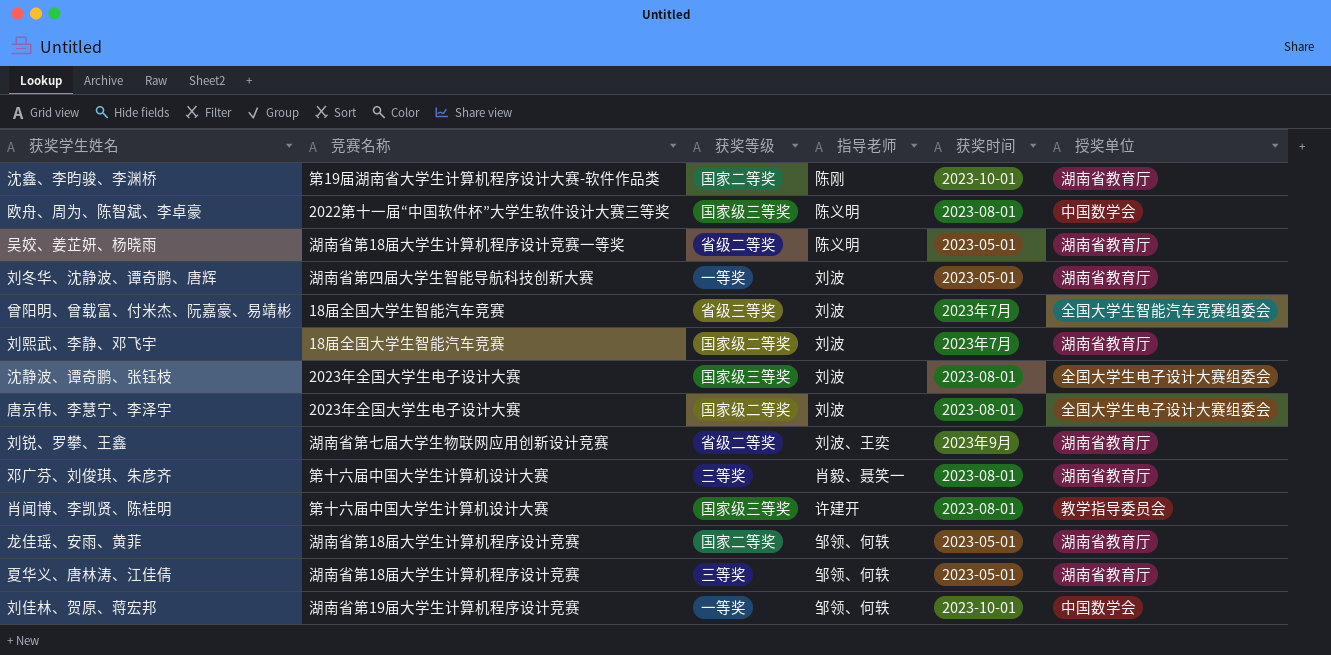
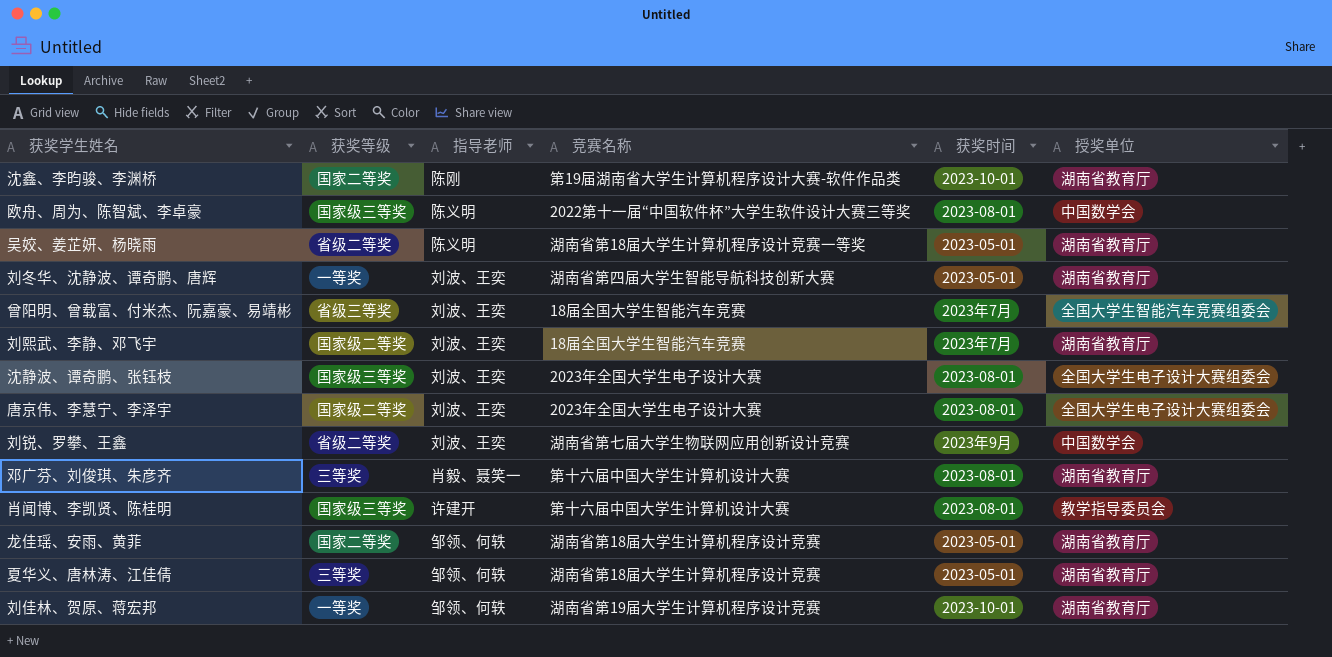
column 竞赛名称 | position: 2 -> 4
刘冬华、沈静波、谭奇鹏、唐辉 | 指导老师: 刘波 -> 刘波、王奕
曾阳明、曾载富、付米杰、阮嘉豪、易靖彬 | 指导老师: 刘波 -> 刘波、王奕
刘熙武、李静、邓飞宇 | 指导老师: 刘波 -> 刘波、王奕
沈静波、谭奇鹏、张钰枝 | 指导老师: 刘波 -> 刘波、王奕
唐京伟、李慧宁、李泽宇 | 指导老师: 刘波 -> 刘波、王奕
刘锐、罗攀、王鑫 | 授奖单位: 湖南省教育厅 -> 中国数学会
刘佳林、贺原、蒋宏邦 | 授奖单位: 中国数学会 -> 湖南省教育厅

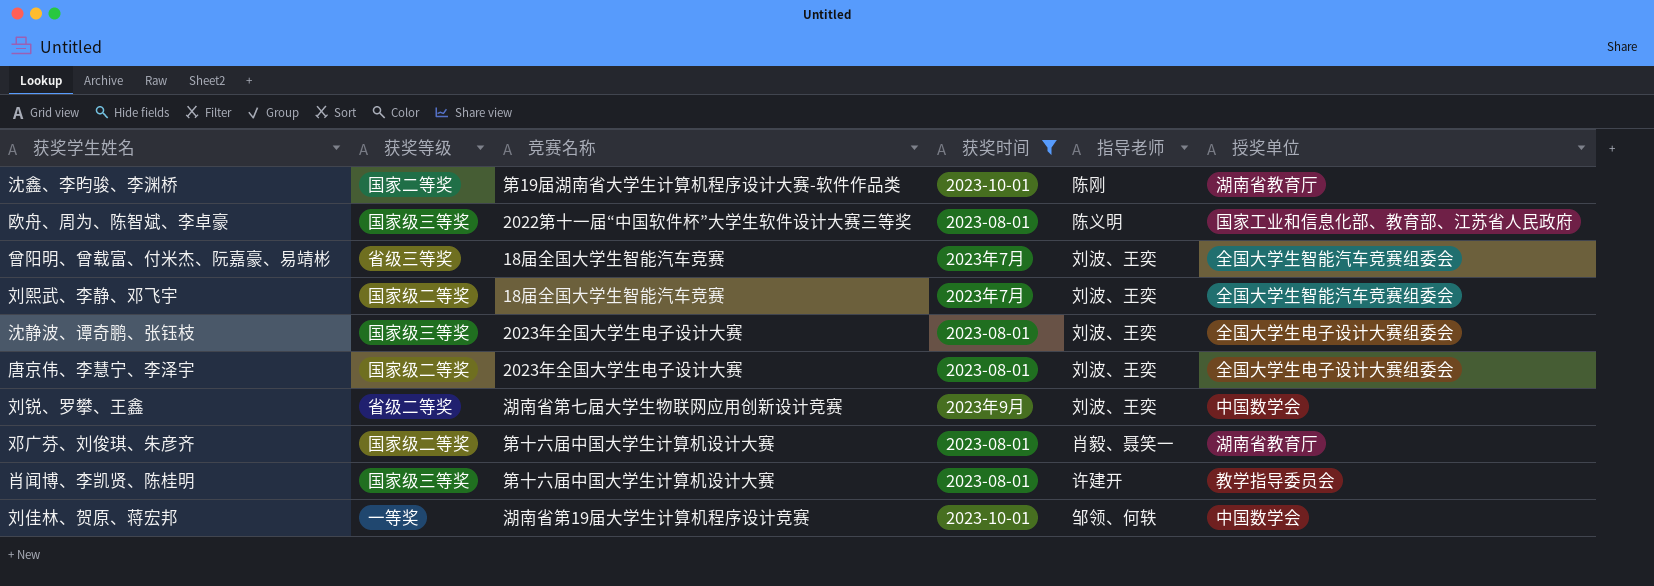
filter: none -> 获奖时间 != 2023-05-01
column 指导老师 | position: 3 -> 5
欧舟、周为、陈智斌、李卓豪 | 授奖单位: 中国数学会 -> 国家工业和信息化部、教育部、江苏省人民政府
刘熙武、李静、邓飞宇 | 授奖单位: 湖南省教育厅 -> 全国大学生智能汽车竞赛组委会
邓广芬、刘俊琪、朱彦齐 | 获奖等级: 三等奖 -> 国家级二等奖
刘佳林、贺原、蒋宏邦 | 授奖单位: 湖南省教育厅 -> 中国数学会

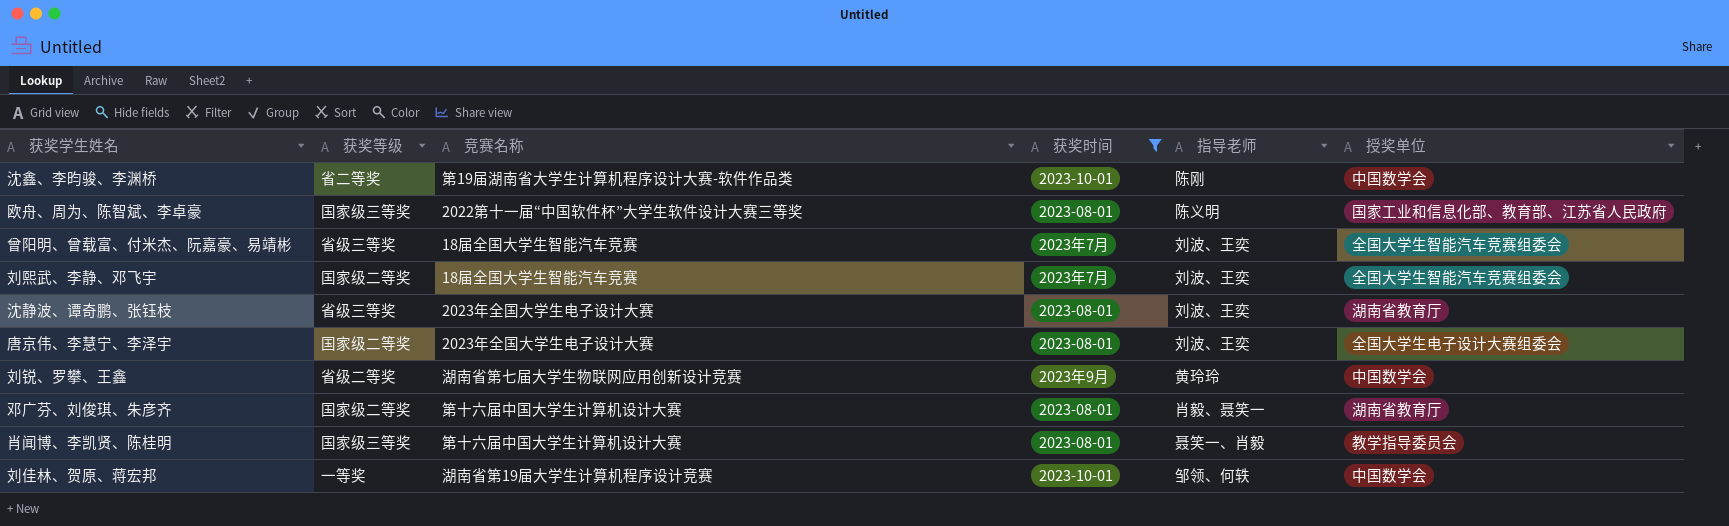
沈鑫、李昀骏、李渊桥 | 获奖等级: 国家二等奖 -> 省二等奖
沈鑫、李昀骏、李渊桥 | 授奖单位: 湖南省教育厅 -> 中国数学会
沈静波、谭奇鹏、张钰枝 | 获奖等级: 国家级三等奖 -> 省级三等奖
沈静波、谭奇鹏、张钰枝 | 授奖单位: 全国大学生电子设计大赛组委会 -> 湖南省教育厅
刘锐、罗攀、王鑫 | 指导老师: 刘波、王奕 -> 黄玲玲
肖闻博、李凯贤、陈桂明 | 指导老师: 许建开 -> 聂笑一、肖毅

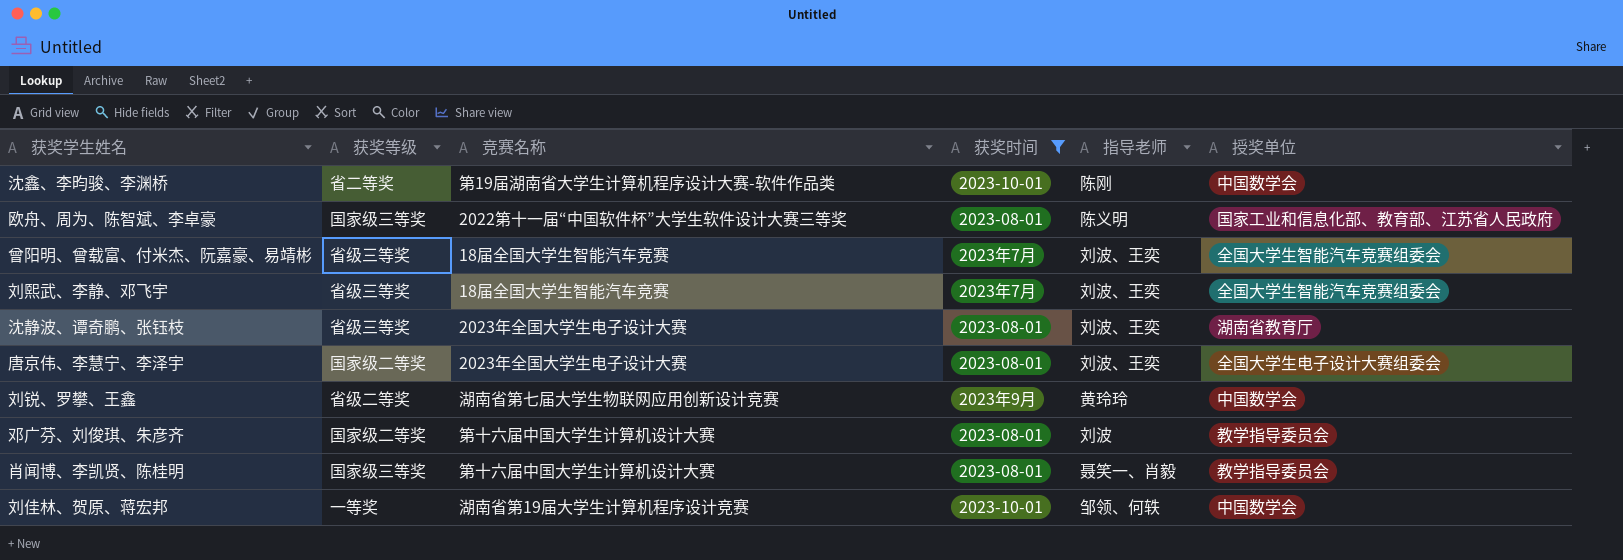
刘熙武、李静、邓飞宇 | 获奖等级: 国家级二等奖 -> 省级三等奖
邓广芬、刘俊琪、朱彦齐 | 指导老师: 肖毅、聂笑一 -> 刘波
邓广芬、刘俊琪、朱彦齐 | 授奖单位: 湖南省教育厅 -> 教学指导委员会

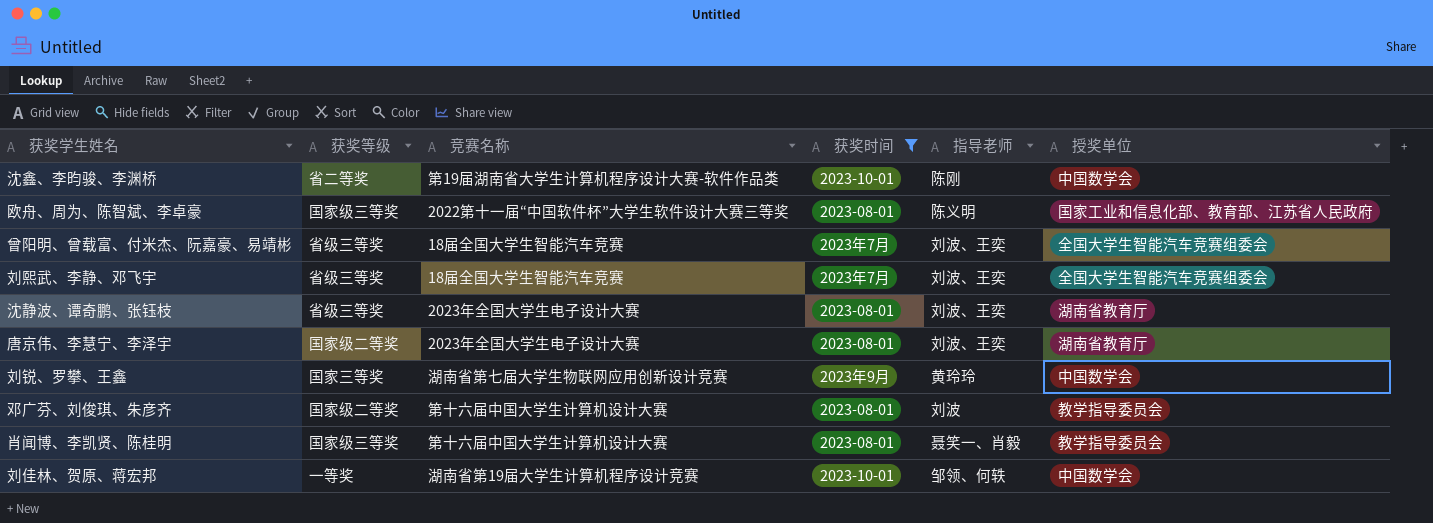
唐京伟、李慧宁、李泽宇 | 授奖单位: 全国大学生电子设计大赛组委会 -> 湖南省教育厅
刘锐、罗攀、王鑫 | 获奖等级: 省级二等奖 -> 国家三等奖

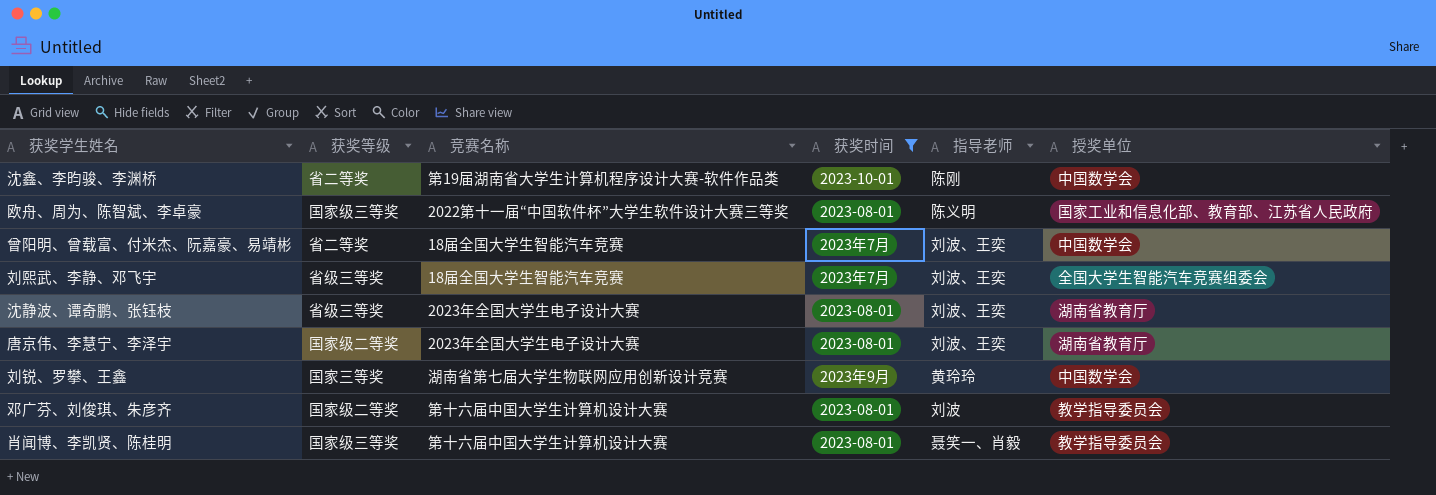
row 刘佳林、贺原、蒋宏邦: 一等奖 | 湖南省第19届大学生计算机程序设计竞赛 | 2023-10-01 | 邹领、何轶 | 中国数学会 -> none
曾阳明、曾载富、付米杰、阮嘉豪、易靖彬 | 获奖等级: 省级三等奖 -> 省二等奖
曾阳明、曾载富、付米杰、阮嘉豪、易靖彬 | 授奖单位: 全国大学生智能汽车竞赛组委会 -> 中国数学会

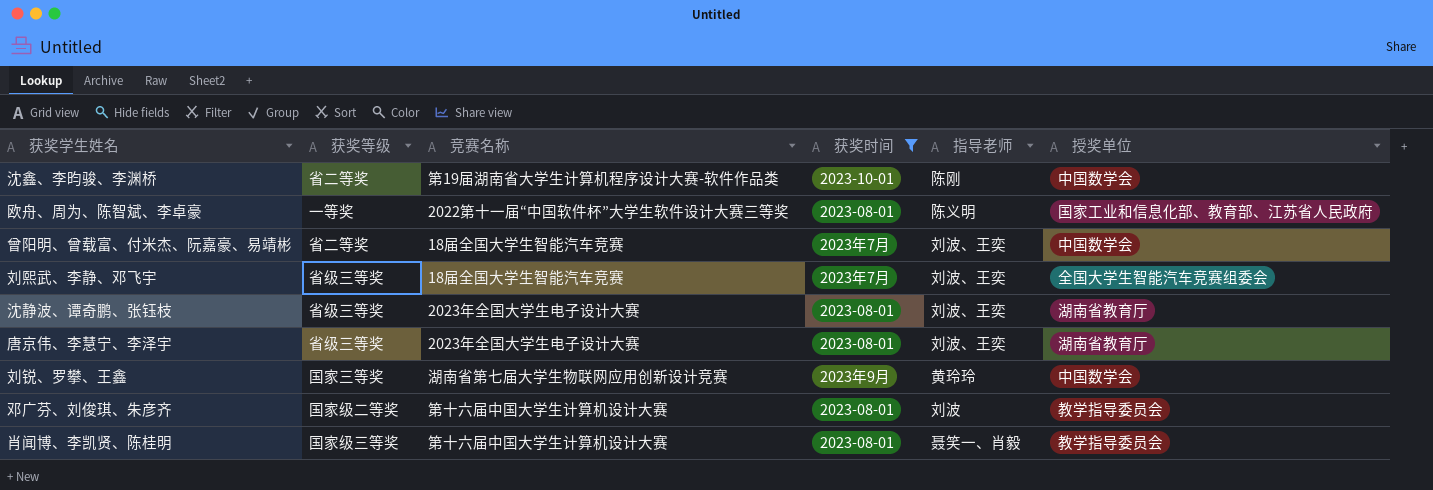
欧舟、周为、陈智斌、李卓豪 | 获奖等级: 国家级三等奖 -> 一等奖
唐京伟、李慧宁、李泽宇 | 获奖等级: 国家级二等奖 -> 省级三等奖

